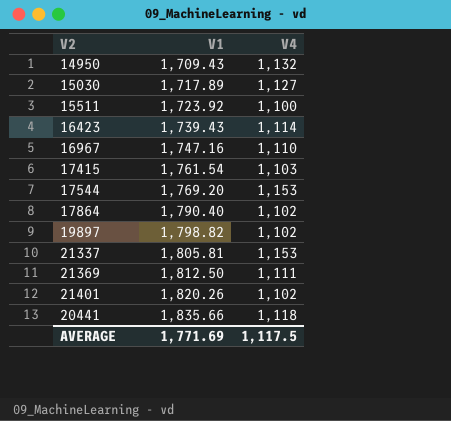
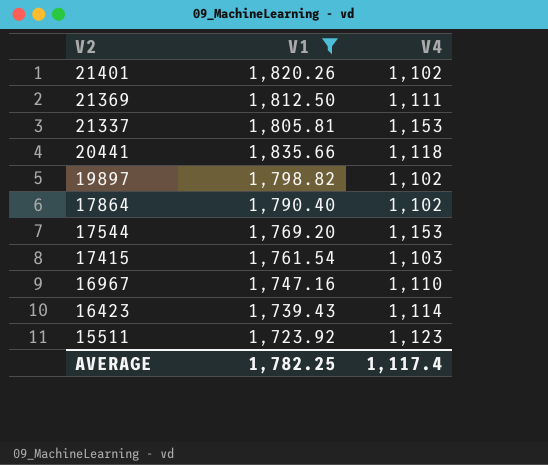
filter: none -> V1 >= 1,723.92
row order: V1 ascending -> V2 descending
15511 | V4: 1,100 -> 1,123
AVERAGE | V1: 1,771.69 -> 1,782.25
AVERAGE | V4: 1,117.5 -> 1,117.4

